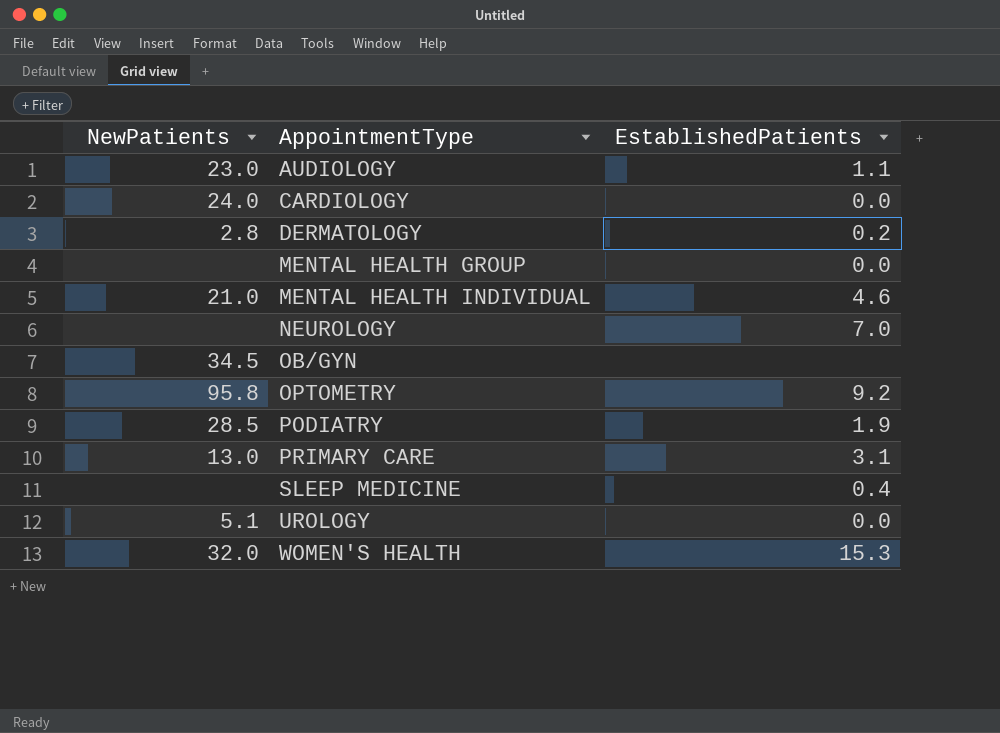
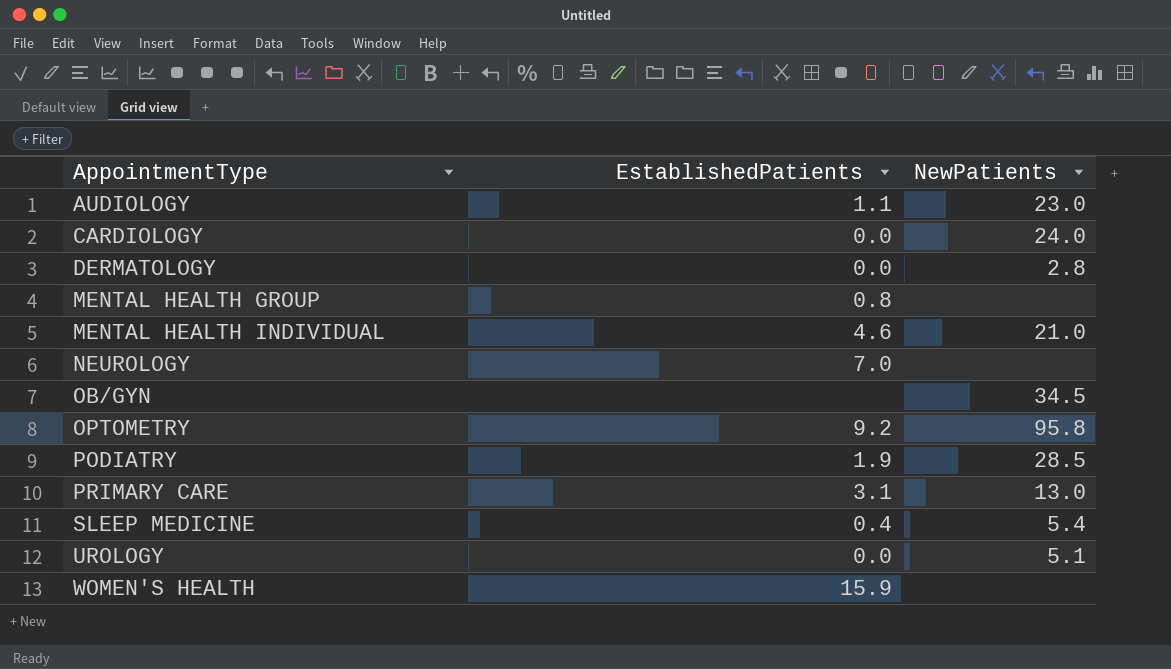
column NewPatients | position: 1 -> 3
DERMATOLOGY | EstablishedPatients: 0.2 -> 0.0
MENTAL HEALTH GROUP | EstablishedPatients: 0.0 -> 0.8
SLEEP MEDICINE | NewPatients: none -> 5.4
WOMEN'S HEALTH | EstablishedPatients: 15.3 -> 15.9
WOMEN'S HEALTH | NewPatients: 32.0 -> none

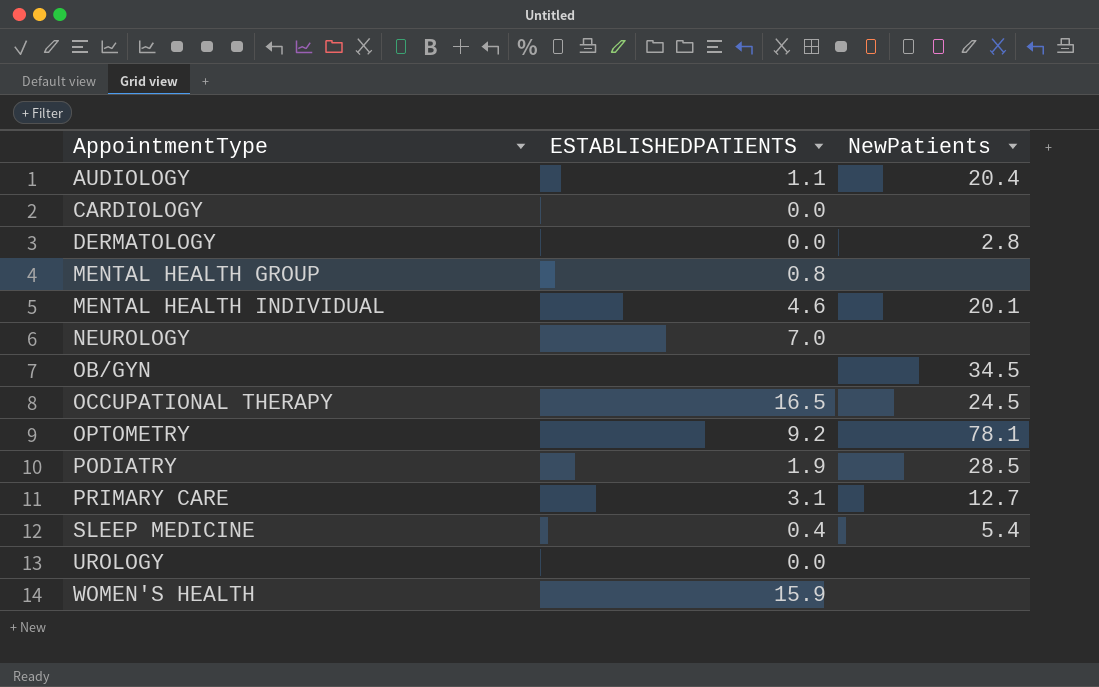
column name: EstablishedPatients -> ESTABLISHEDPATIENTS
AUDIOLOGY | NewPatients: 23.0 -> 20.4
CARDIOLOGY | NewPatients: 24.0 -> none
MENTAL HEALTH INDIVIDUAL | NewPatients: 21.0 -> 20.1
row OCCUPATIONAL THERAPY: none -> 16.5 | 24.5
OPTOMETRY | NewPatients: 95.8 -> 78.1
PRIMARY CARE | NewPatients: 13.0 -> 12.7
UROLOGY | NewPatients: 5.1 -> none

